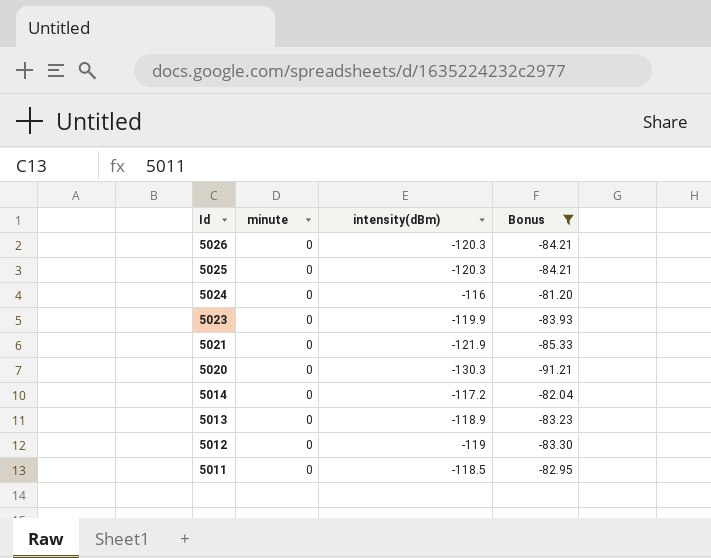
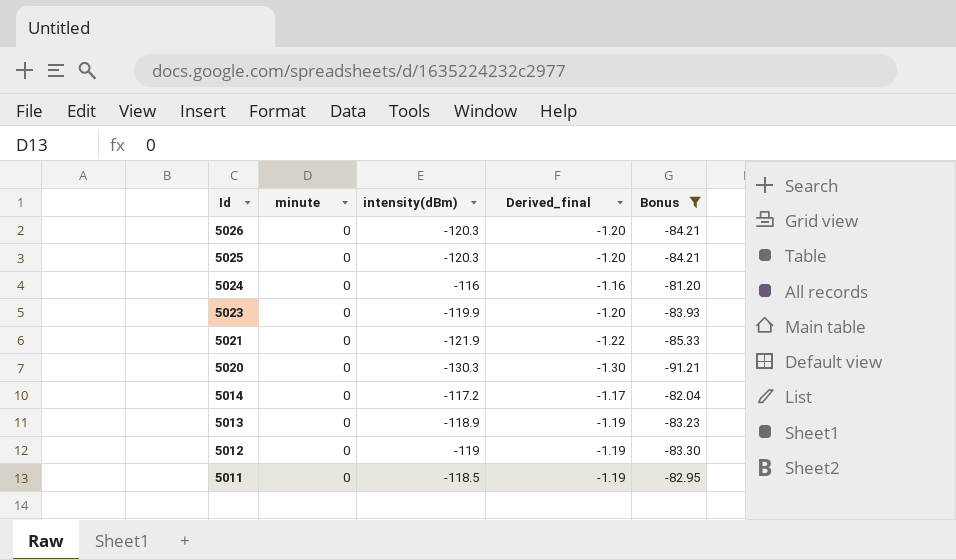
column Derived_final | formula: none -> [intensity(dBm)] * 0.01

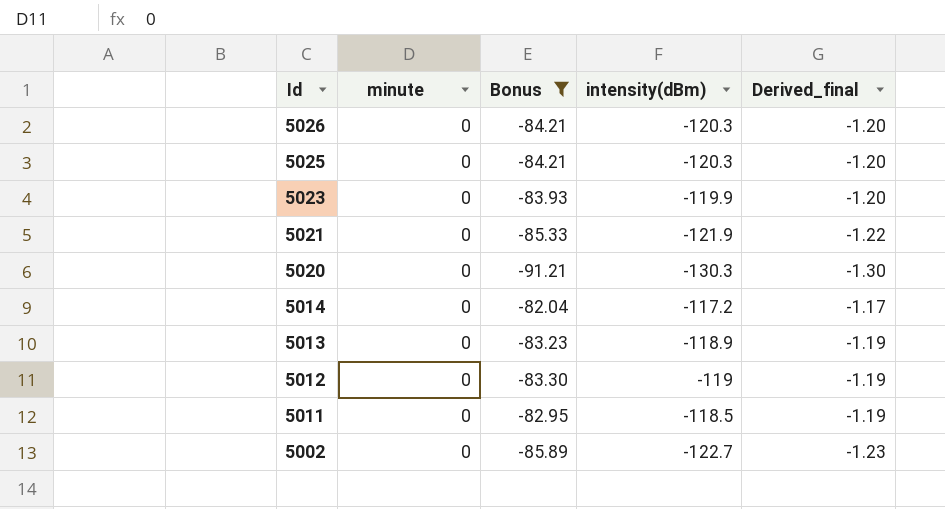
column Bonus | position: 5 -> 3
row 5024: 0 | -116 | -1.16 | -81.20 -> none
row 5002: none -> 0 | -85.89 | -122.7 | -1.23

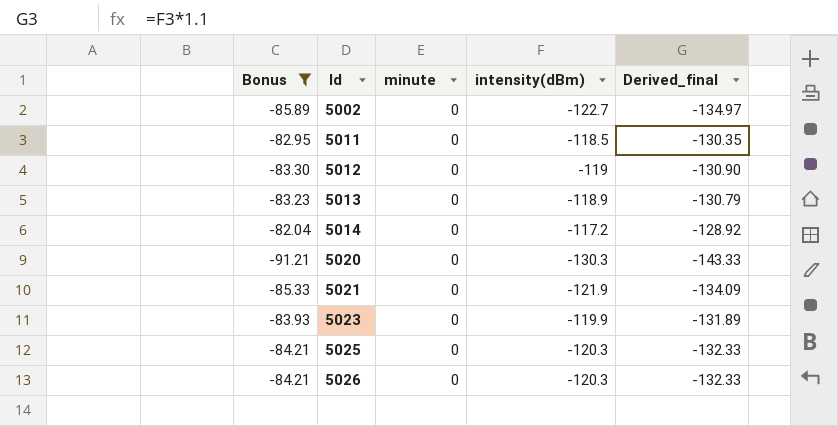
row order: Id descending -> Id ascending
column Bonus | position: 3 -> 1
column Derived_final | formula: [intensity(dBm)] * 0.01 -> [intensity(dBm)] * 1.1

